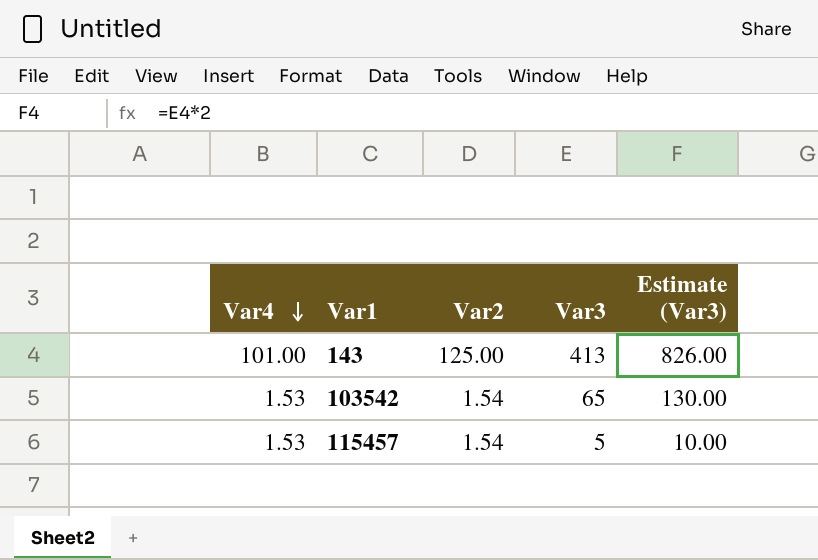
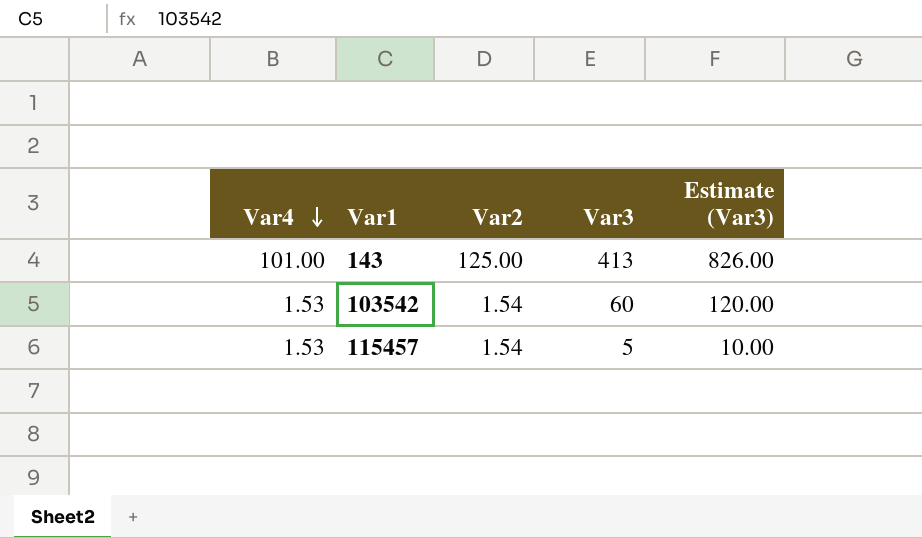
103542 | Var3: 65 -> 60
103542 | Estimate (Var3): 130.00 -> 120.00

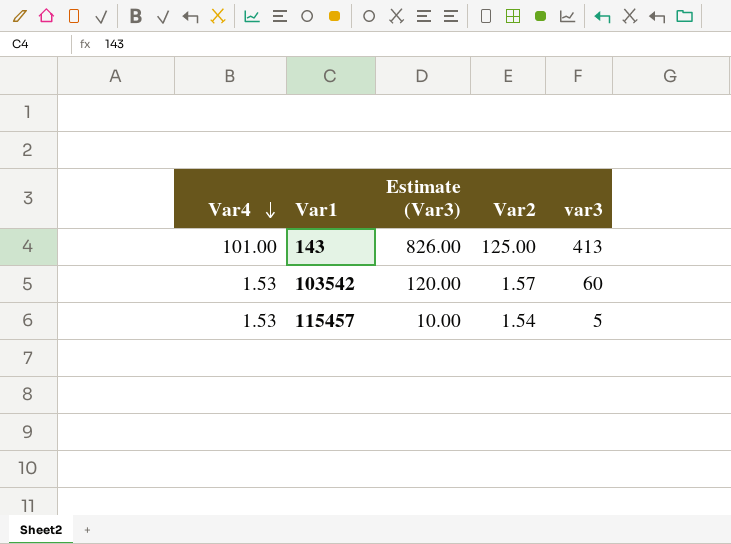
column Estimate (Var3) | position: 5 -> 3
column name: Var3 -> var3
103542 | Var2: 1.54 -> 1.57

